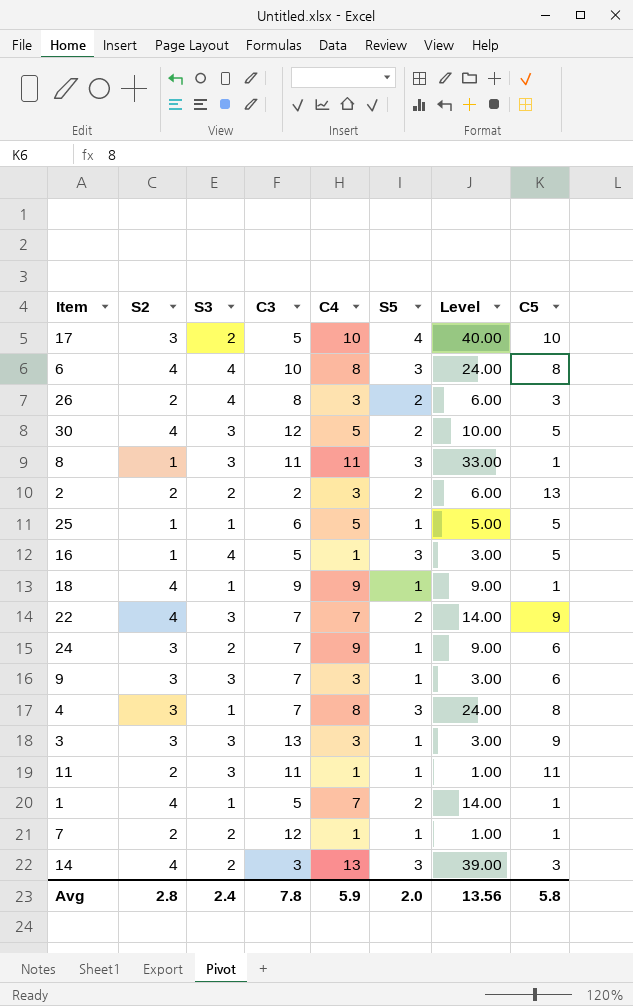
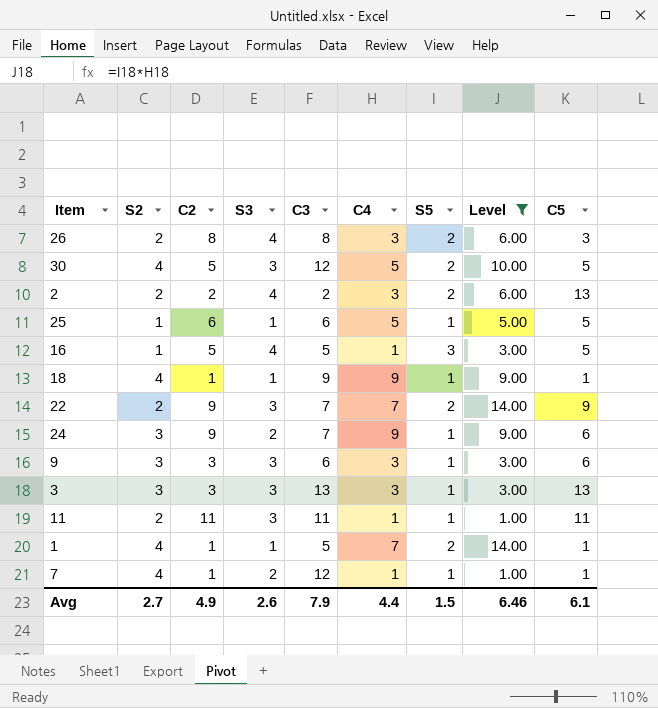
filter: none -> Level <= 14.00
column C2 | position: none -> 3
2 | S3: 2 -> 4
22 | S2: 4 -> 2
9 | C3: 7 -> 6
3 | C5: 9 -> 13
7 | S2: 2 -> 4
Avg | S2: 2.8 -> 2.7
Avg | S3: 2.4 -> 2.6
Avg | C3: 7.8 -> 7.9
Avg | C4: 5.9 -> 4.4
Avg | S5: 2.0 -> 1.5
Avg | Level: 13.56 -> 6.46
Avg | C5: 5.8 -> 6.1

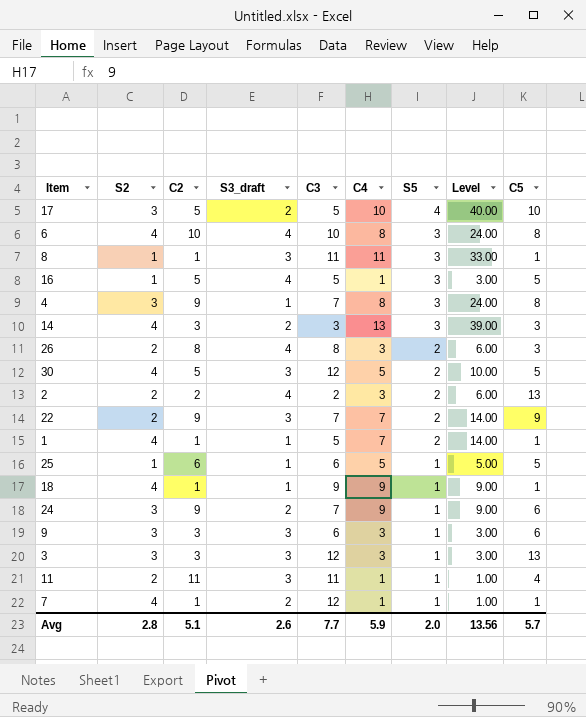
filter: Level <= 14.00 -> none
row order: none -> S5 descending
column name: S3 -> S3_draft
3 | C3: 13 -> 12
11 | C5: 11 -> 4
Avg | S2: 2.7 -> 2.8
Avg | C2: 4.9 -> 5.1
Avg | C3: 7.9 -> 7.7
Avg | C4: 4.4 -> 5.9
Avg | S5: 1.5 -> 2.0
Avg | Level: 6.46 -> 13.56
Avg | C5: 6.1 -> 5.7

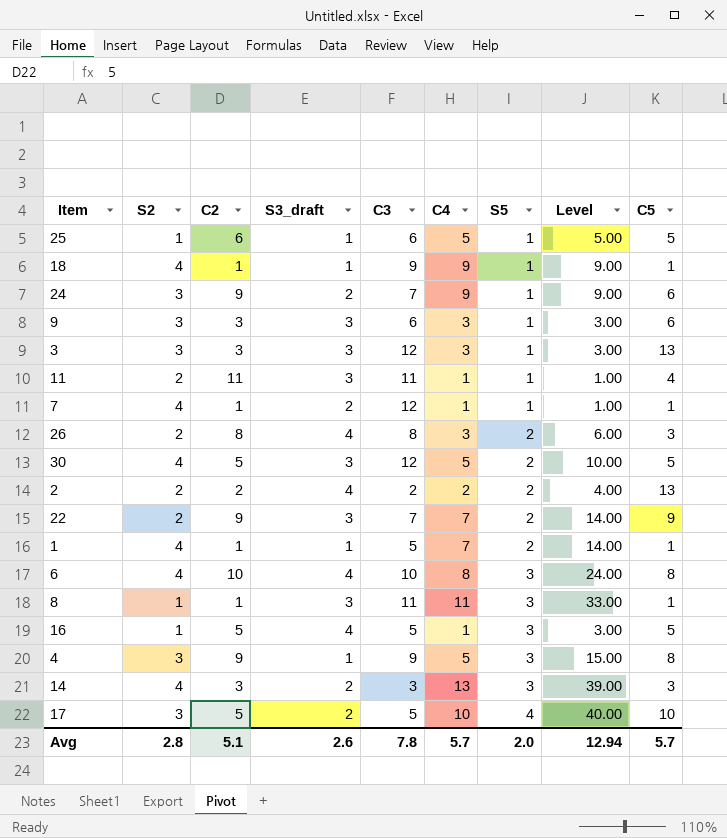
row order: S5 descending -> S5 ascending
2 | C4: 3 -> 2
2 | Level: 6.00 -> 4.00
4 | C3: 7 -> 9
4 | C4: 8 -> 5
4 | Level: 24.00 -> 15.00
Avg | C3: 7.7 -> 7.8
Avg | C4: 5.9 -> 5.7
Avg | Level: 13.56 -> 12.94

